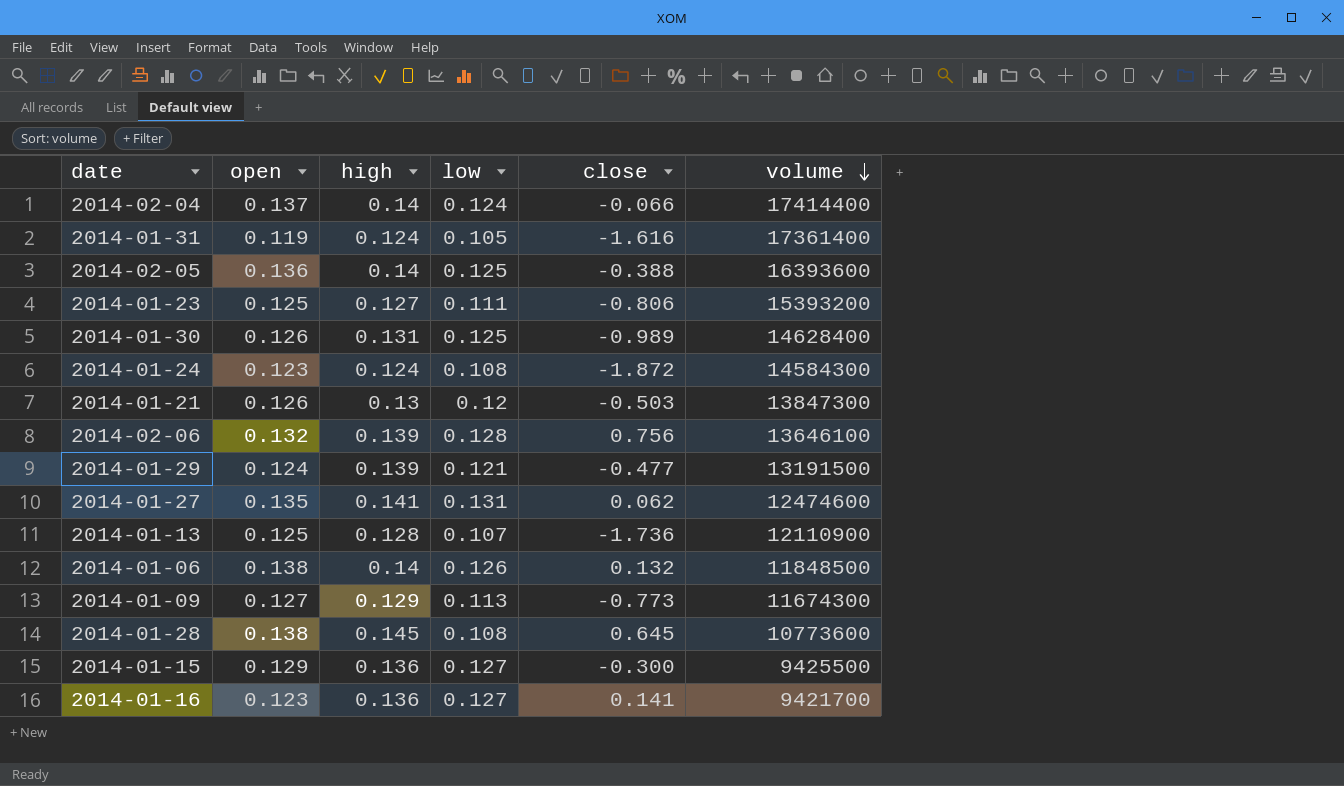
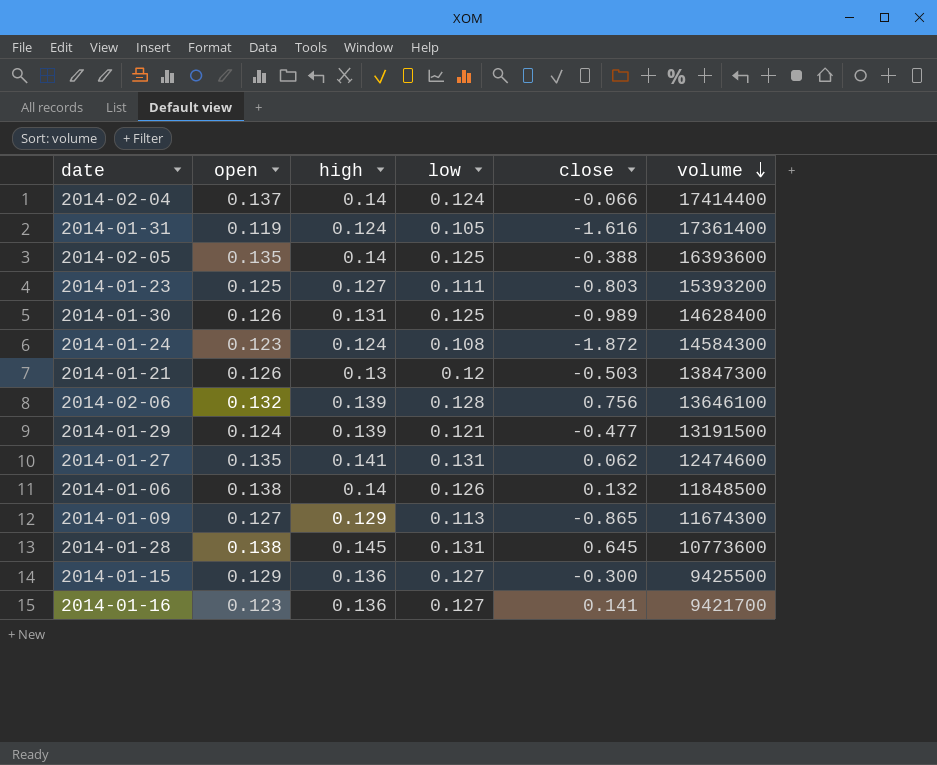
row 2014-01-13: 0.125 | 0.128 | 0.107 | -1.736 | 12110900 -> none
2014-02-05 | open: 0.136 -> 0.135
2014-01-23 | close: -0.806 -> -0.803
2014-01-09 | close: -0.773 -> -0.865
2014-01-28 | low: 0.108 -> 0.131

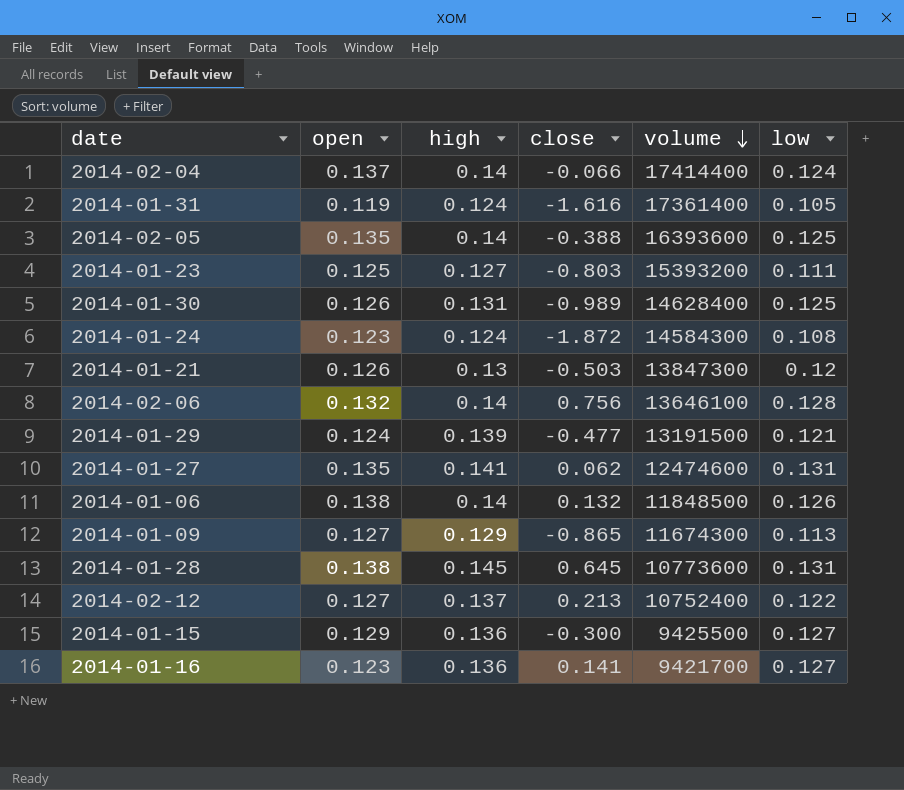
column low | position: 4 -> 6
2014-02-06 | high: 0.139 -> 0.14
row 2014-02-12: none -> 0.127 | 0.137 | 0.213 | 10752400 | 0.122

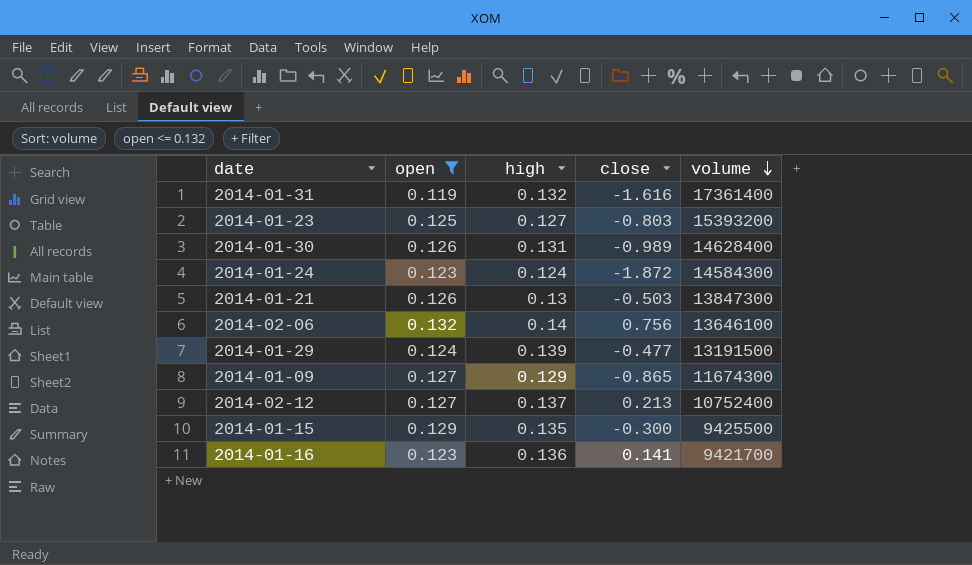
filter: none -> open <= 0.132
column low | position: 6 -> none
2014-01-31 | high: 0.124 -> 0.132
2014-01-15 | high: 0.136 -> 0.135

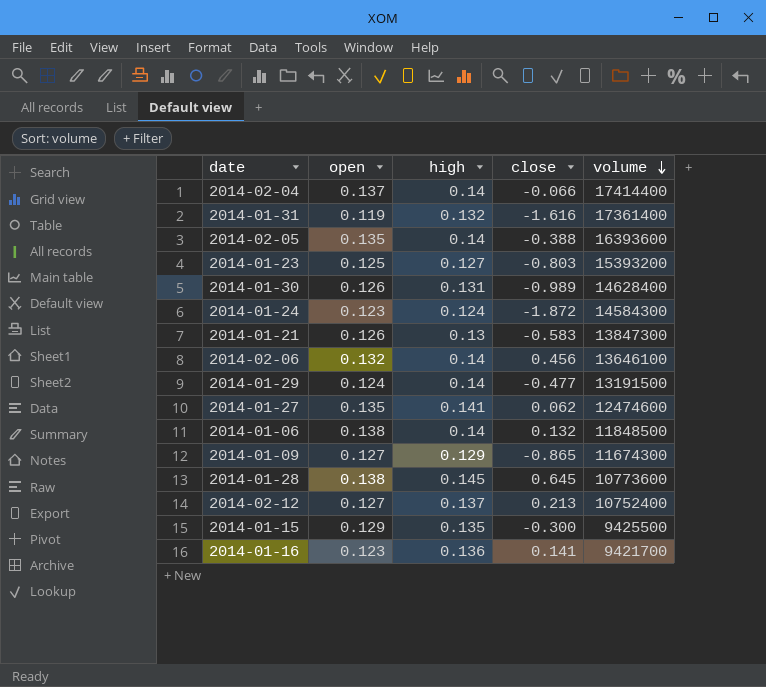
filter: open <= 0.132 -> none
2014-01-21 | close: -0.503 -> -0.583
2014-02-06 | close: 0.756 -> 0.456
2014-01-29 | high: 0.139 -> 0.14

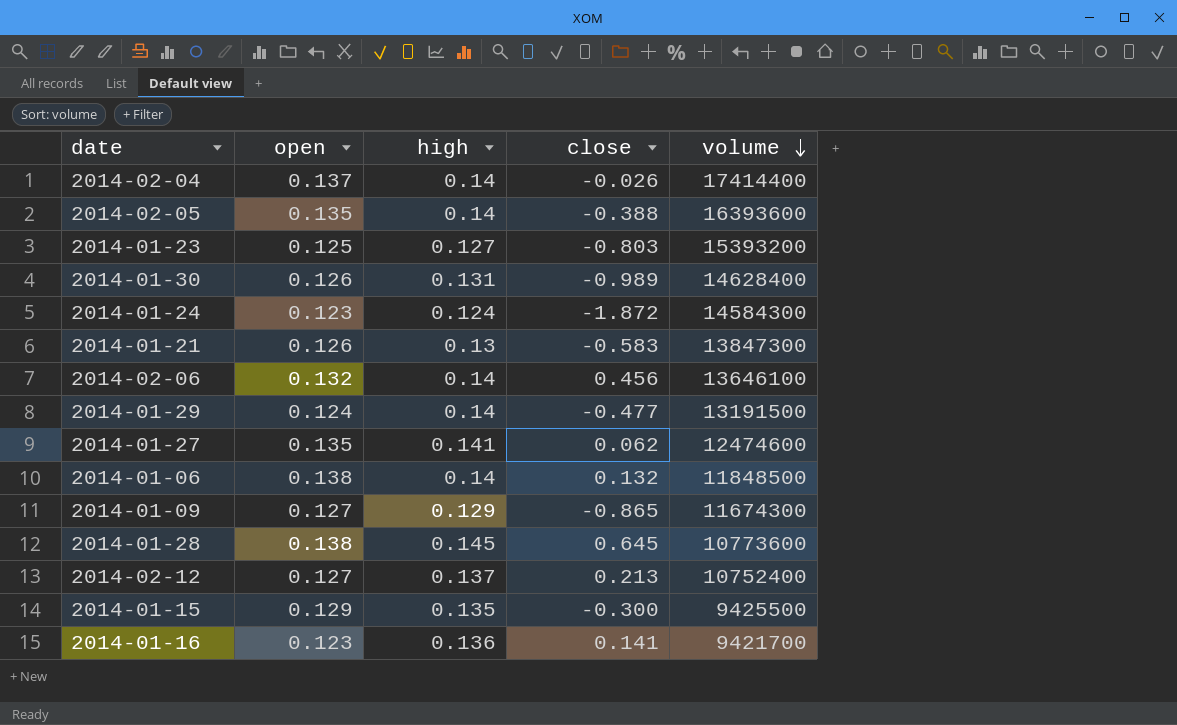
row 2014-01-31: 0.119 | 0.132 | -1.616 | 17361400 -> none
2014-02-04 | close: -0.066 -> -0.026

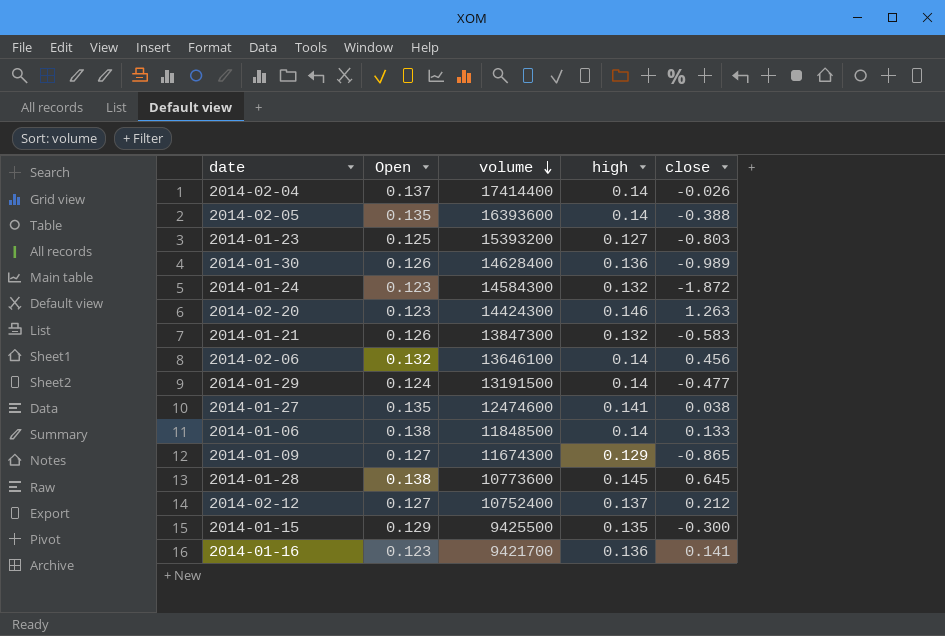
column name: open -> Open
column volume | position: 5 -> 3
2014-01-30 | high: 0.131 -> 0.136
2014-01-24 | high: 0.124 -> 0.132
row 2014-02-20: none -> 0.123 | 14424300 | 0.146 | 1.263
2014-01-21 | high: 0.13 -> 0.132
2014-01-27 | close: 0.062 -> 0.038
2014-01-06 | close: 0.132 -> 0.133
2014-02-12 | close: 0.213 -> 0.212

